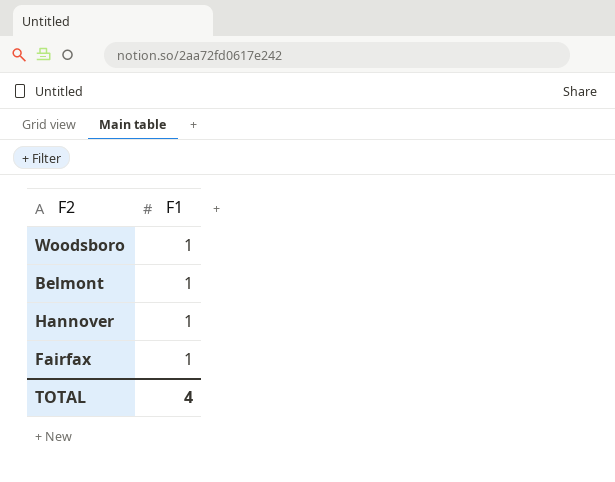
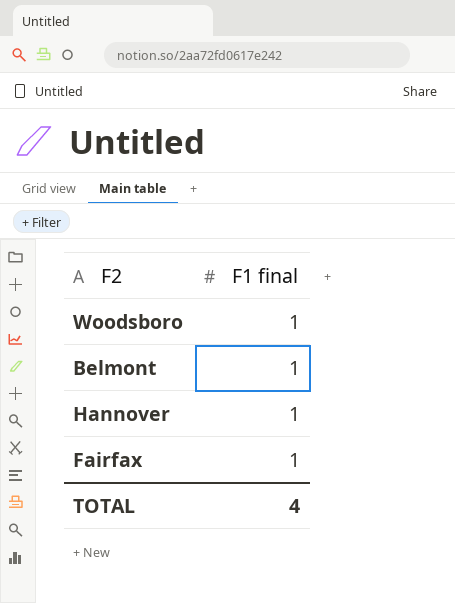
column name: F1 -> F1 final

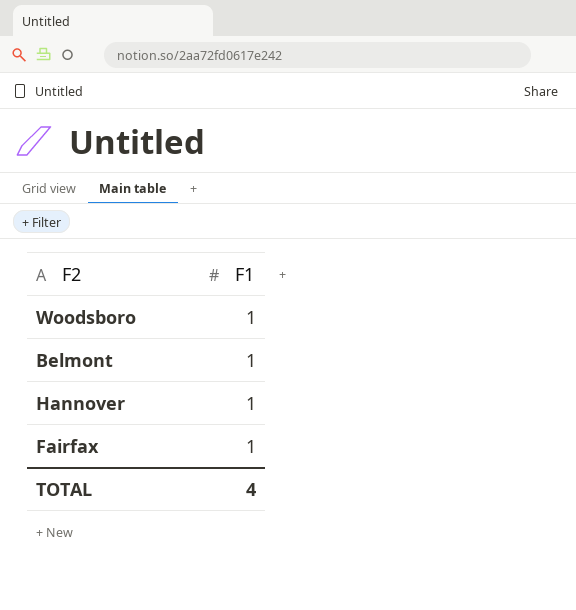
column name: F1 final -> F1

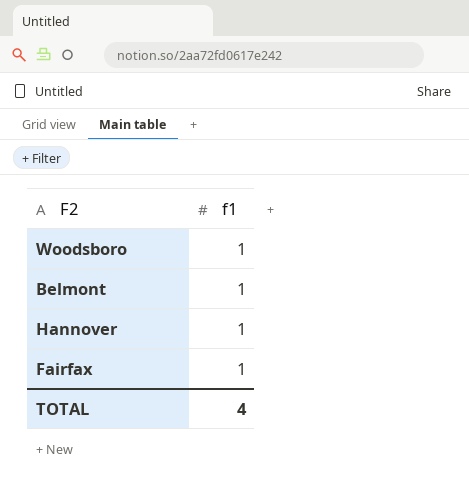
column name: F1 -> f1

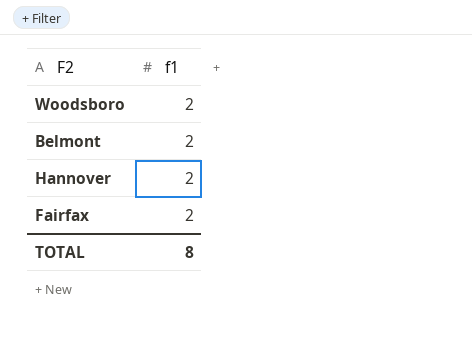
Woodsboro | f1: 1 -> 2
Belmont | f1: 1 -> 2
Hannover | f1: 1 -> 2
Fairfax | f1: 1 -> 2
TOTAL | f1: 4 -> 8

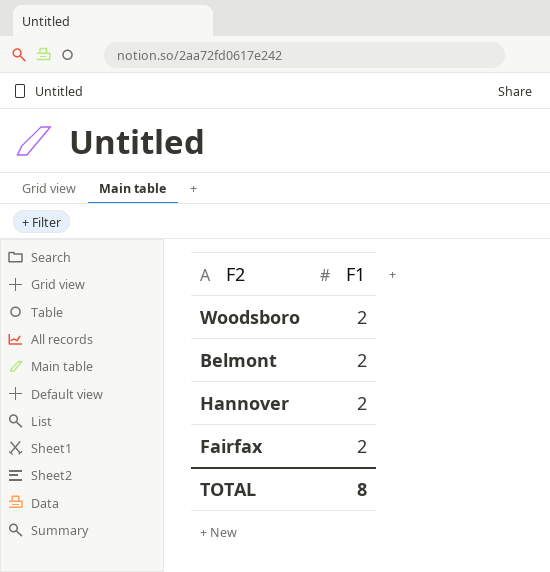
column name: f1 -> F1

